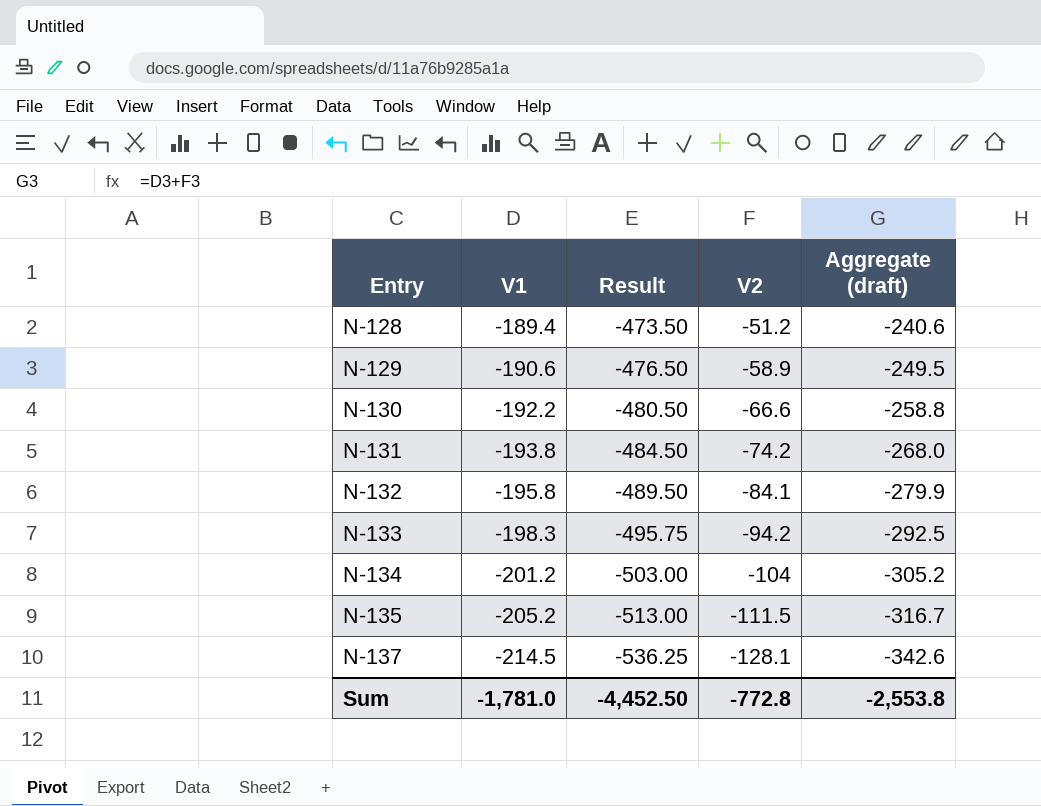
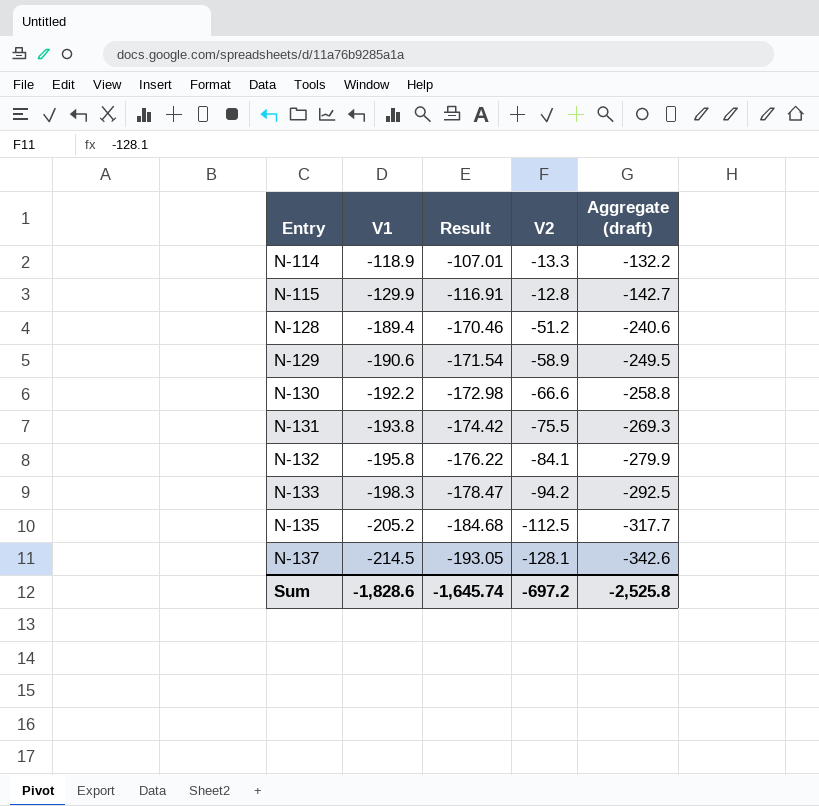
column Result | formula: [V1] * 2.5 -> [V1] * 0.9
row N-134: -201.2 | -503.00 | -104 | -305.2 -> none
row N-114: none -> -118.9 | -107.01 | -13.3 | -132.2
row N-115: none -> -129.9 | -116.91 | -12.8 | -142.7
N-131 | V2: -74.2 -> -75.5
N-131 | Aggregate (draft): -268.0 -> -269.3
N-135 | V2: -111.5 -> -112.5
N-135 | Aggregate (draft): -316.7 -> -317.7
Sum | V1: -1,781.0 -> -1,828.6
Sum | Result: -4,452.50 -> -1,645.74
Sum | V2: -772.8 -> -697.2
Sum | Aggregate (draft): -2,553.8 -> -2,525.8

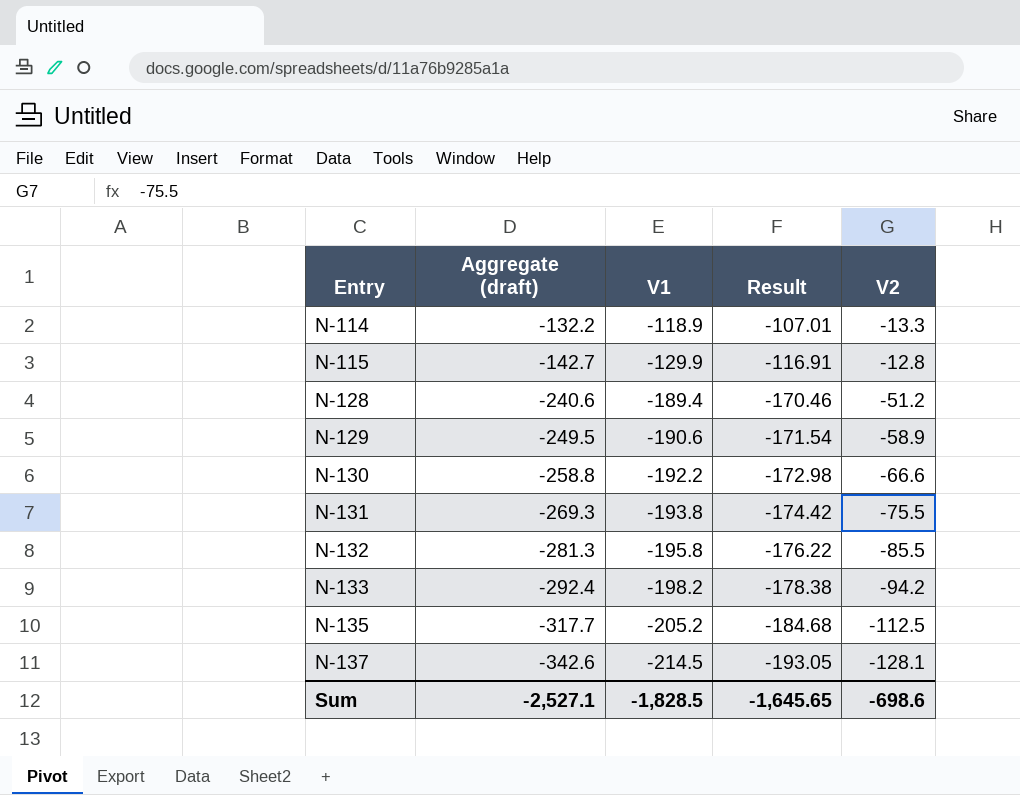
column Aggregate (draft) | position: 5 -> 2
N-132 | Aggregate (draft): -279.9 -> -281.3
N-132 | V2: -84.1 -> -85.5
N-133 | Aggregate (draft): -292.5 -> -292.4
N-133 | V1: -198.3 -> -198.2
N-133 | Result: -178.47 -> -178.38
Sum | Aggregate (draft): -2,525.8 -> -2,527.1
Sum | V1: -1,828.6 -> -1,828.5
Sum | Result: -1,645.74 -> -1,645.65
Sum | V2: -697.2 -> -698.6

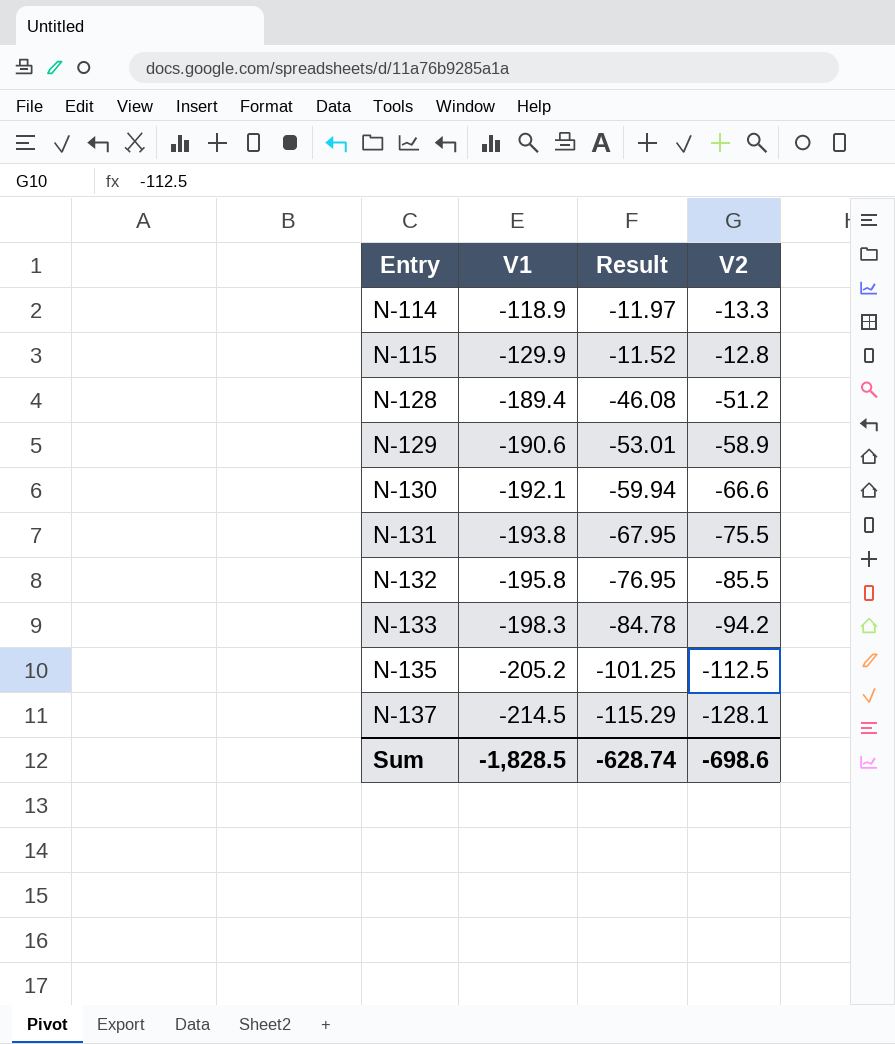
column Aggregate (draft) | formula: [V1] + [V2] -> none
column Result | formula: [V1] * 0.9 -> [V2] * 0.9
N-130 | V1: -192.2 -> -192.1
N-133 | V1: -198.2 -> -198.3
Sum | Result: -1,645.65 -> -628.74

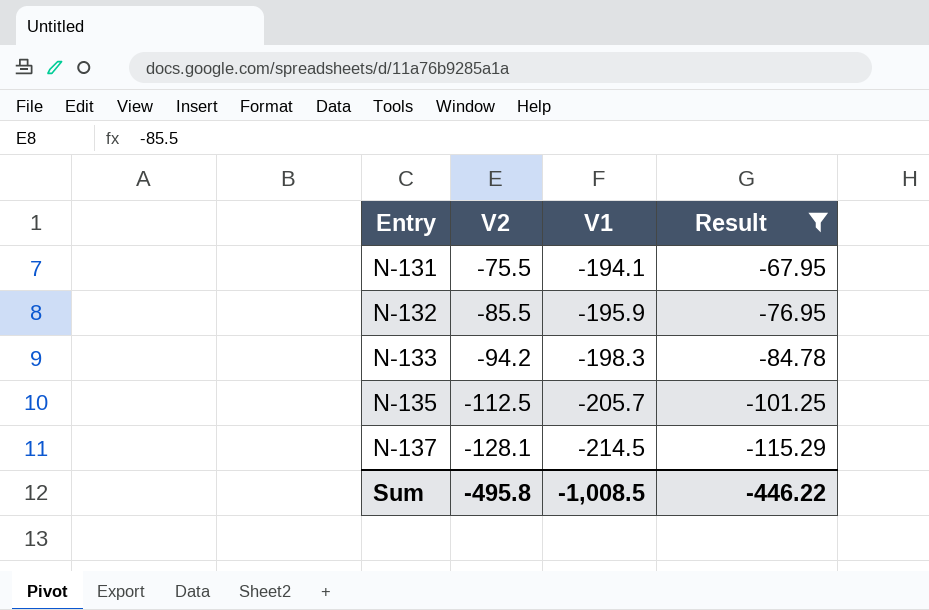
filter: none -> Result <= -67.95
column V2 | position: 4 -> 2
N-131 | V1: -193.8 -> -194.1
N-132 | V1: -195.8 -> -195.9
N-135 | V1: -205.2 -> -205.7
Sum | V2: -698.6 -> -495.8
Sum | V1: -1,828.5 -> -1,008.5
Sum | Result: -628.74 -> -446.22

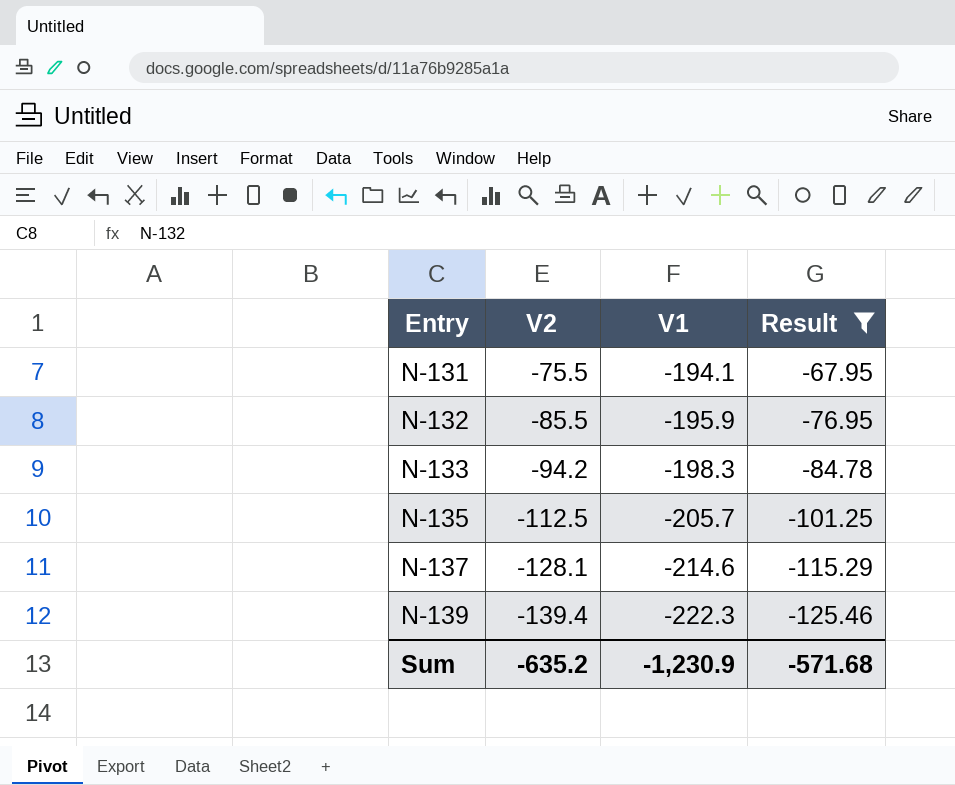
N-137 | V1: -214.5 -> -214.6
row N-139: none -> -139.4 | -222.3 | -125.46
Sum | V2: -495.8 -> -635.2
Sum | V1: -1,008.5 -> -1,230.9
Sum | Result: -446.22 -> -571.68

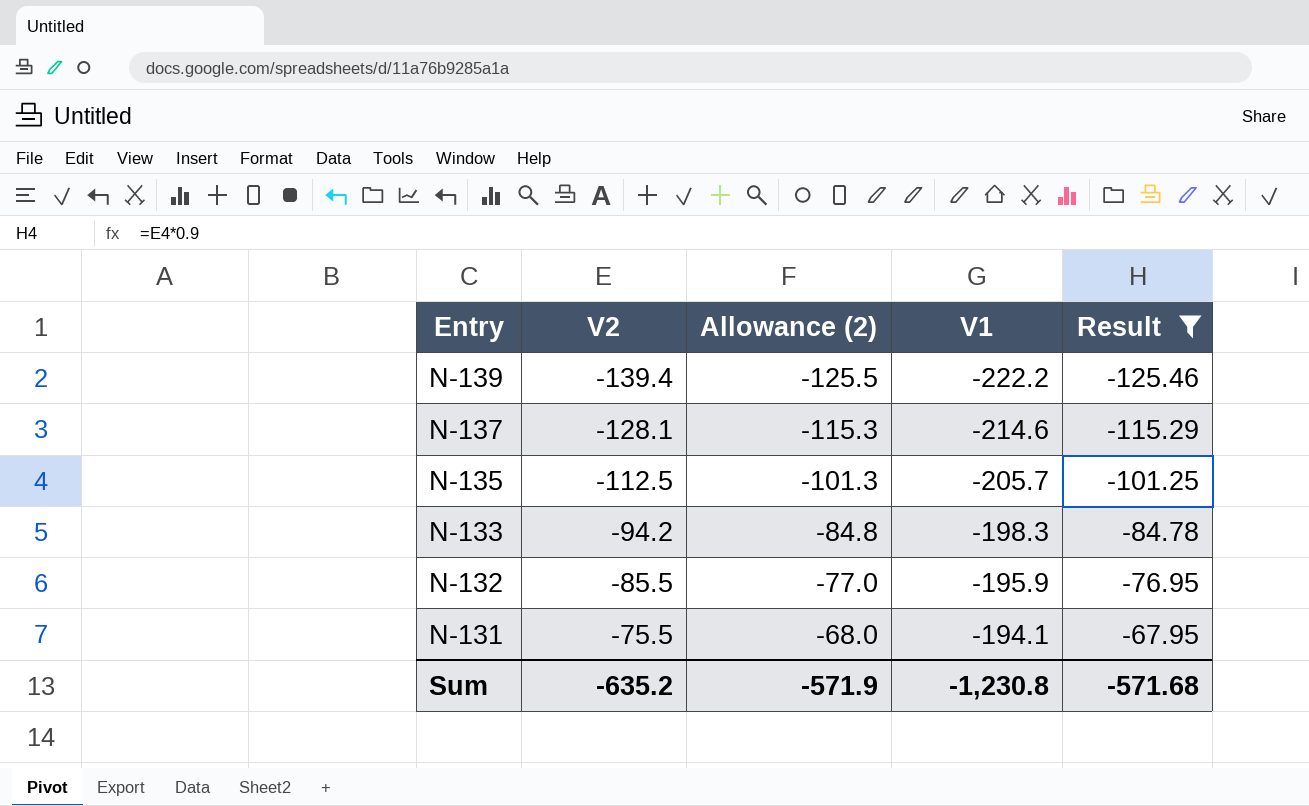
row order: Entry ascending -> Entry descending
column Allowance (2) | formula: none -> [V2] * 0.9
N-139 | V1: -222.3 -> -222.2
Sum | V1: -1,230.9 -> -1,230.8

